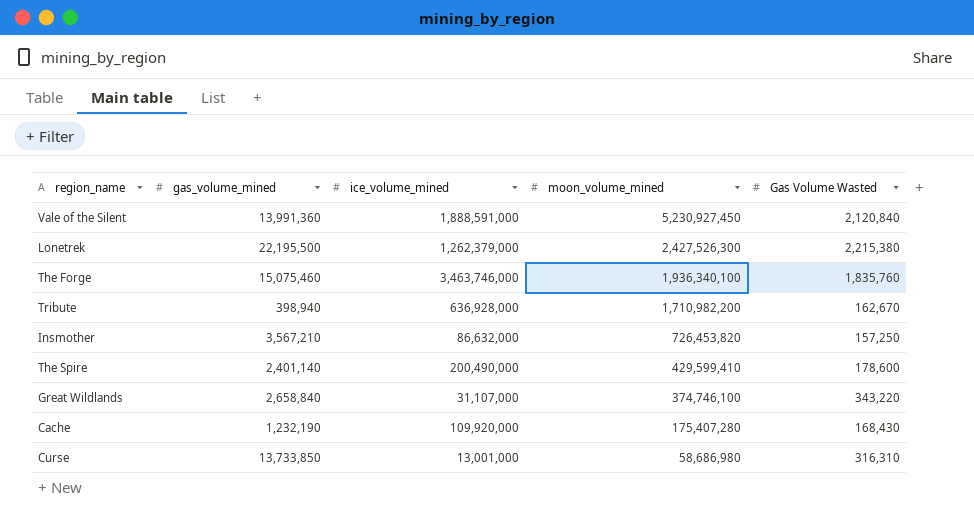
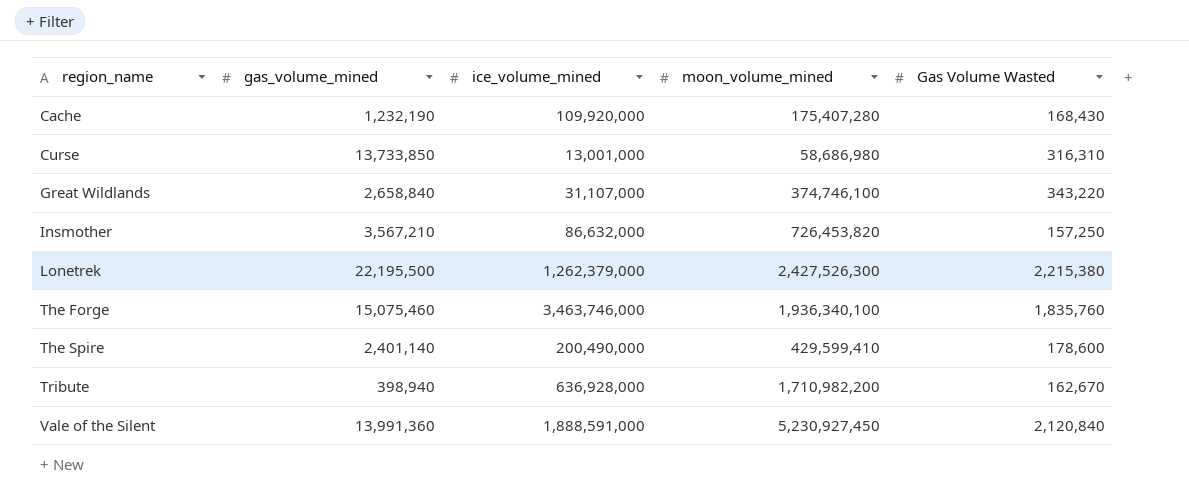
row order: moon_volume_mined descending -> region_name ascending

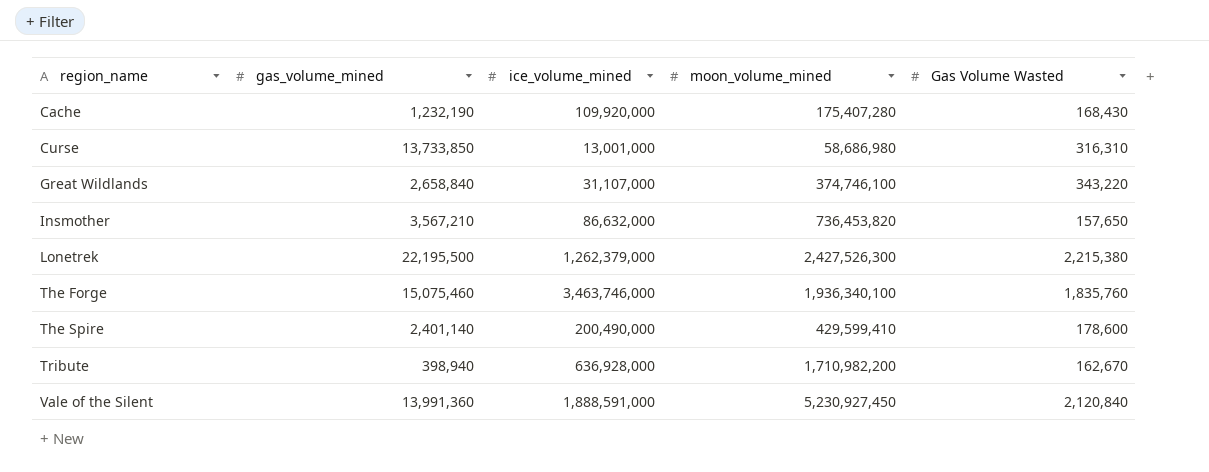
Insmother | moon_volume_mined: 726,453,820 -> 736,453,820
Insmother | Gas Volume Wasted: 157,250 -> 157,650

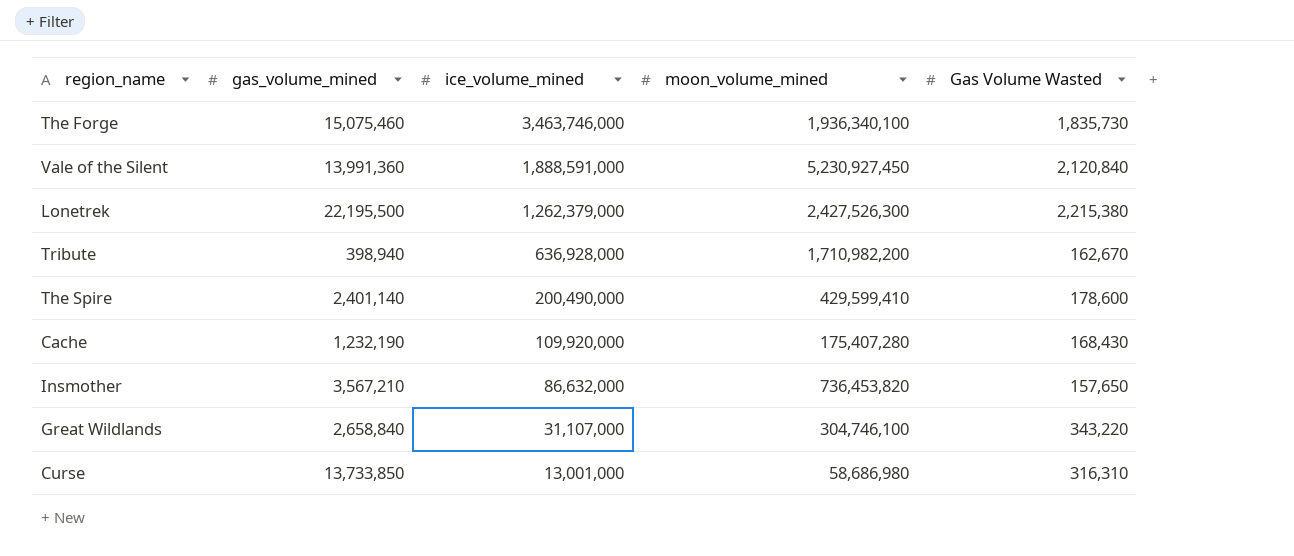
row order: region_name ascending -> ice_volume_mined descending
The Forge | Gas Volume Wasted: 1,835,760 -> 1,835,730
Great Wildlands | moon_volume_mined: 374,746,100 -> 304,746,100

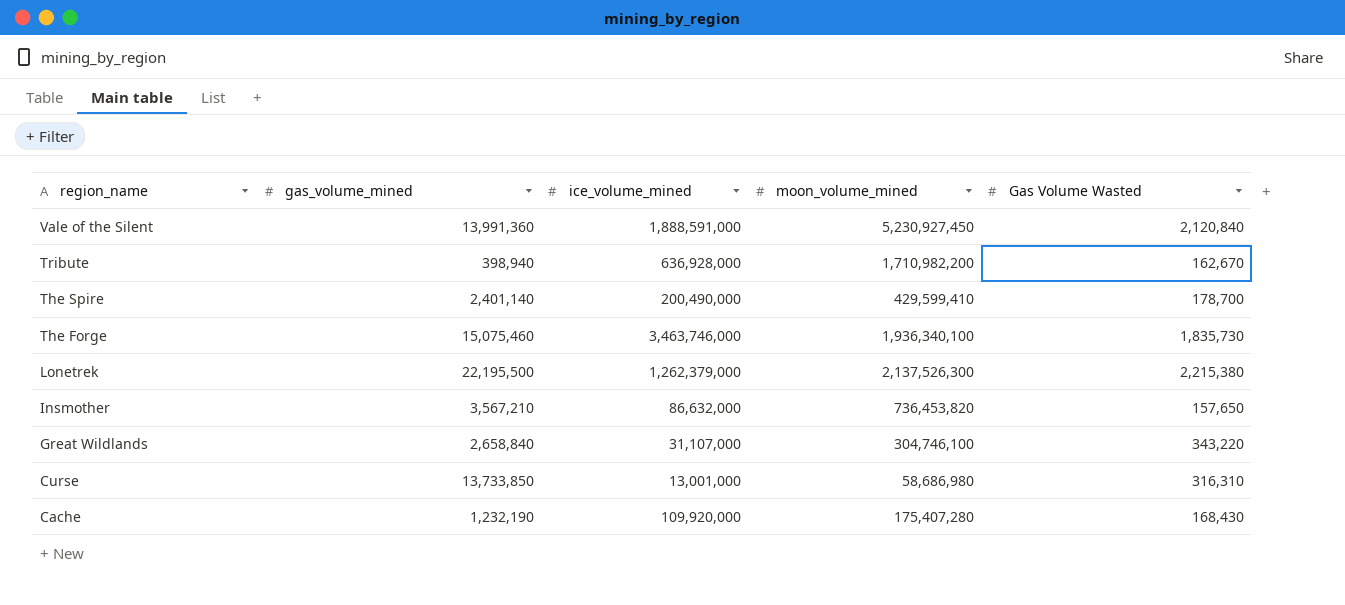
row order: ice_volume_mined descending -> region_name descending
The Spire | Gas Volume Wasted: 178,600 -> 178,700
Lonetrek | moon_volume_mined: 2,427,526,300 -> 2,137,526,300

